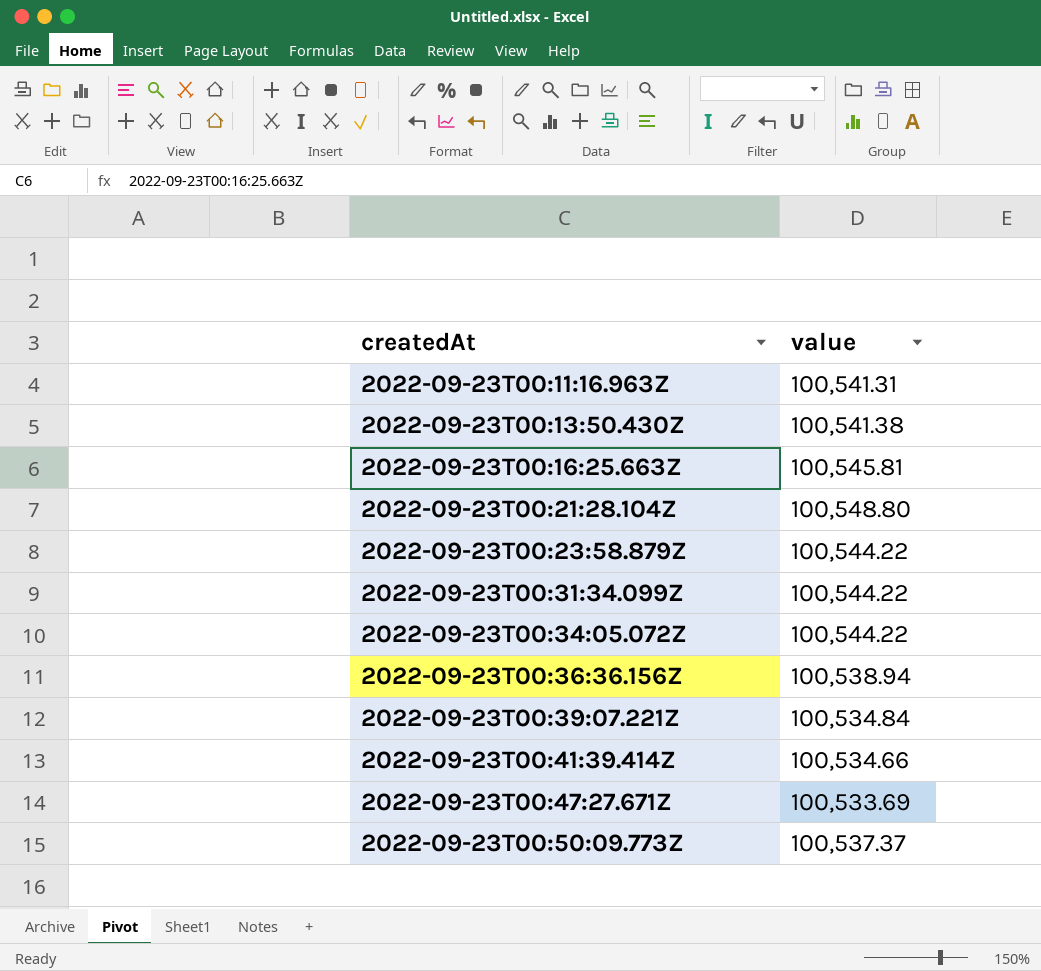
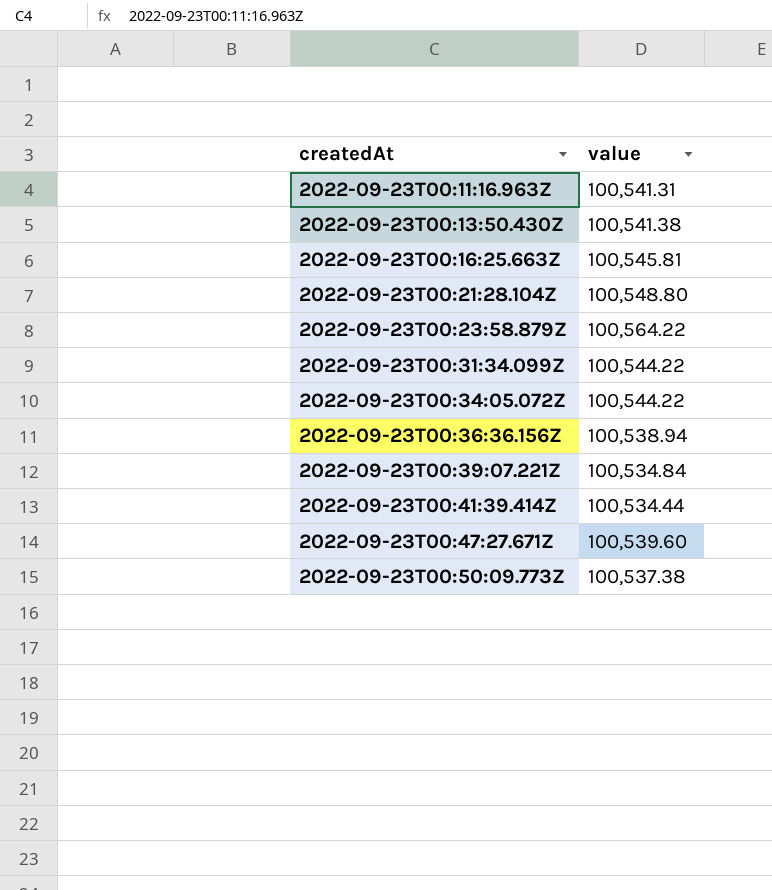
2022-09-23T00:23:58.879Z | value: 100,544.22 -> 100,564.22
2022-09-23T00:41:39.414Z | value: 100,534.66 -> 100,534.44
2022-09-23T00:47:27.671Z | value: 100,533.69 -> 100,539.60
2022-09-23T00:50:09.773Z | value: 100,537.37 -> 100,537.38

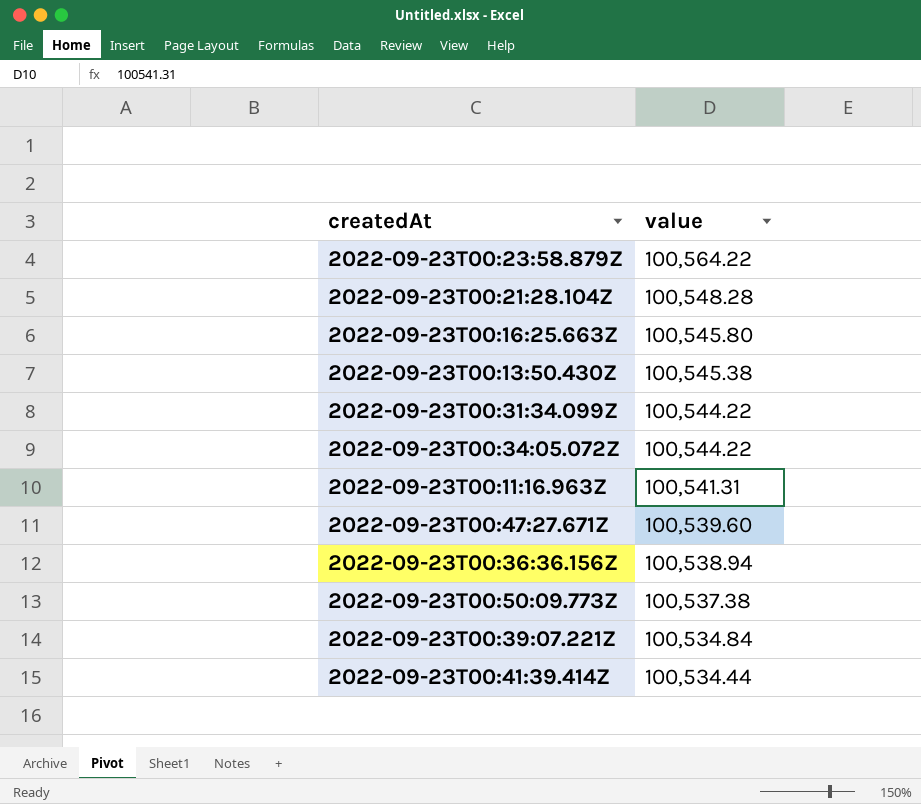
row order: createdAt ascending -> value descending
2022-09-23T00:21:28.104Z | value: 100,548.80 -> 100,548.28
2022-09-23T00:16:25.663Z | value: 100,545.81 -> 100,545.80
2022-09-23T00:13:50.430Z | value: 100,541.38 -> 100,545.38

